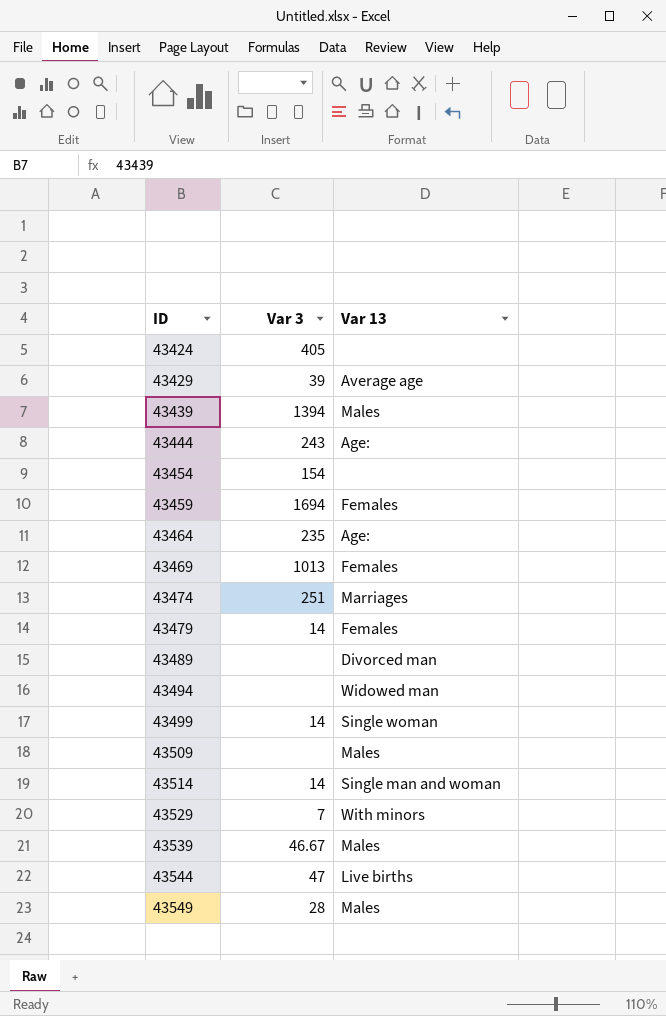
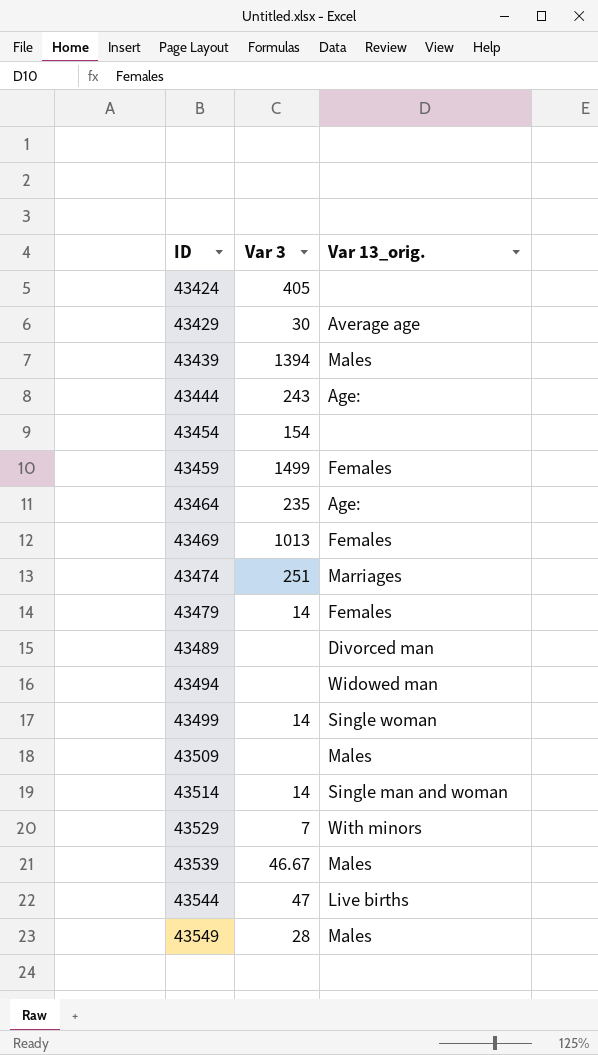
column name: Var 13 -> Var 13_orig.
43429 | Var 3: 39 -> 30
43459 | Var 3: 1694 -> 1499

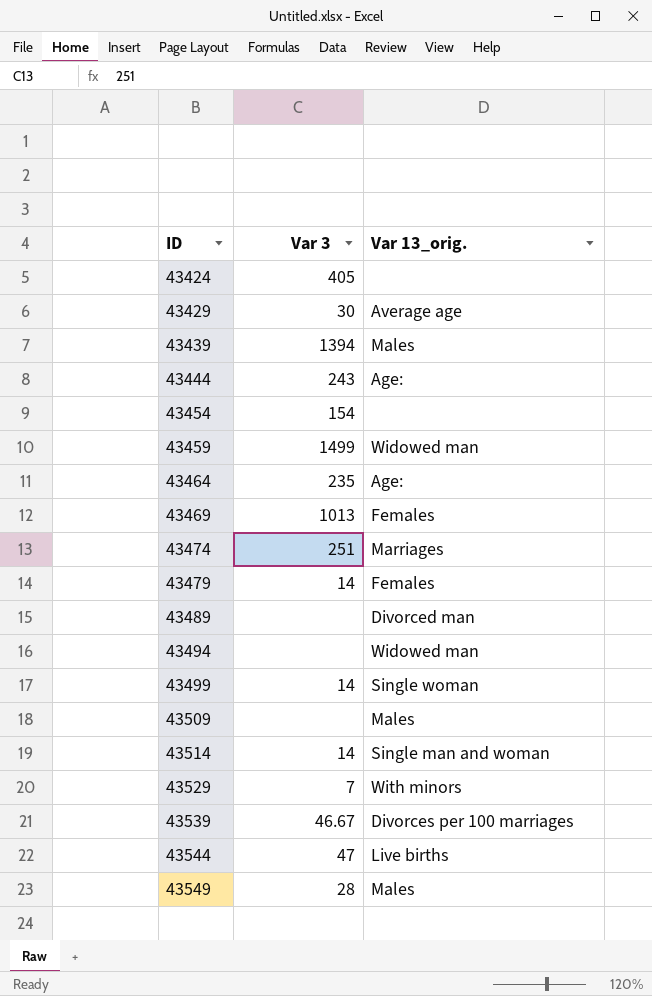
43459 | Var 13_orig.: Females -> Widowed man
43539 | Var 13_orig.: Males -> Divorces per 100 marriages

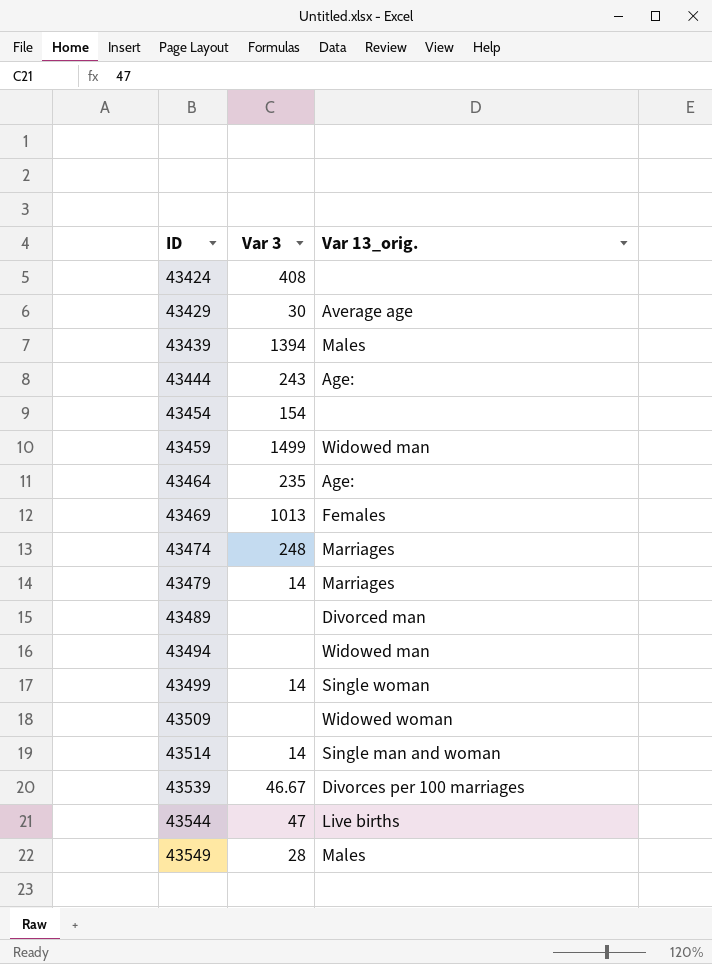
row 43529: 7 | With minors -> none
43424 | Var 3: 405 -> 408
43474 | Var 3: 251 -> 248
43479 | Var 13_orig.: Females -> Marriages
43509 | Var 13_orig.: Males -> Widowed woman

